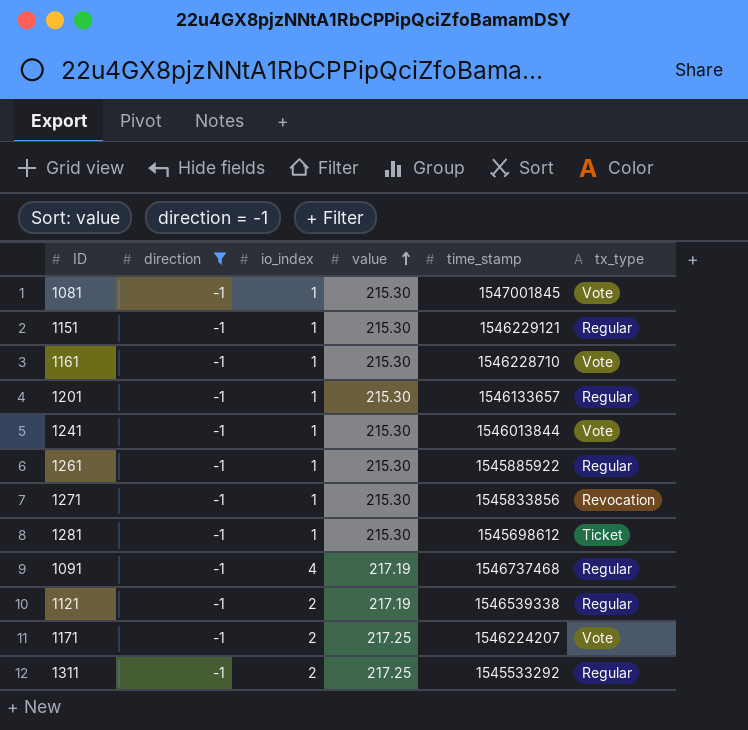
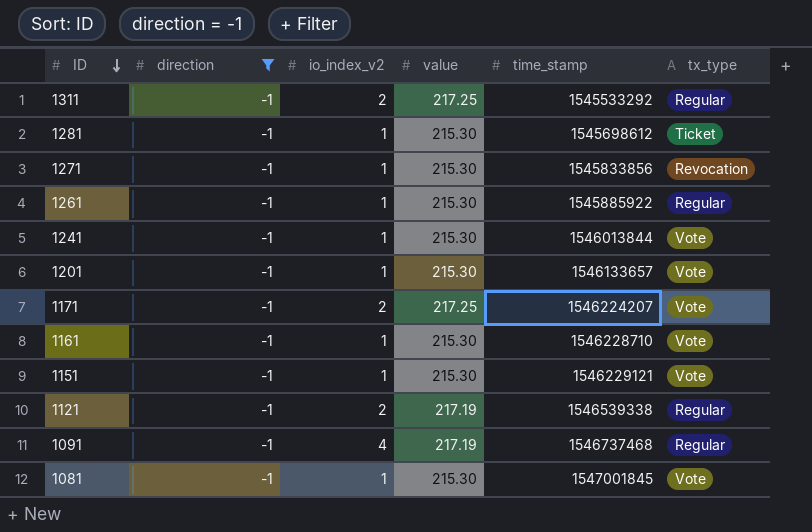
row order: value ascending -> ID descending
column name: io_index -> io_index_v2
1201 | tx_type: Regular -> Vote
1151 | tx_type: Regular -> Vote

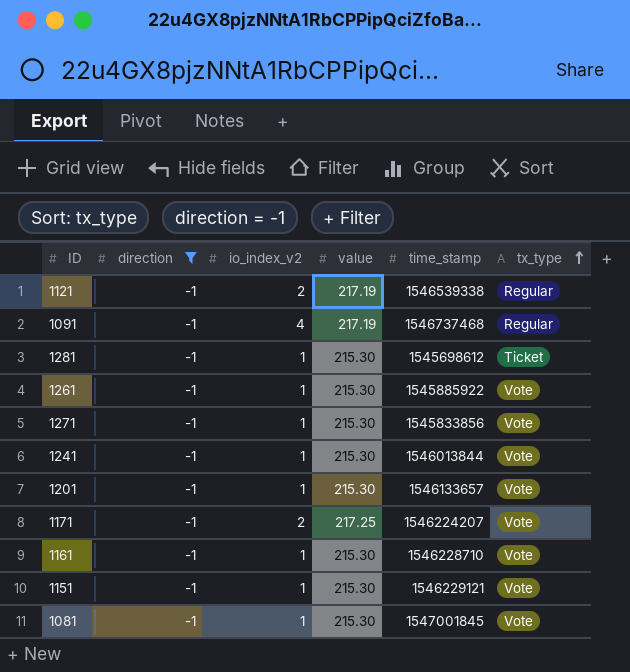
row order: ID descending -> tx_type ascending
row 1311: -1 | 2 | 217.25 | 1545533292 | Regular -> none
1261 | tx_type: Regular -> Vote
1271 | tx_type: Revocation -> Vote

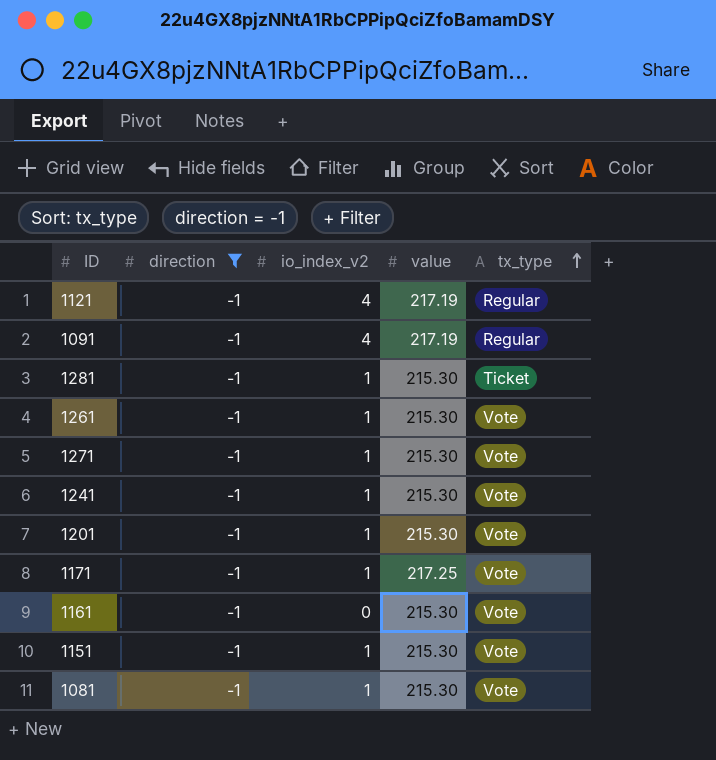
column time_stamp | position: 5 -> none
1121 | io_index_v2: 2 -> 4
1171 | io_index_v2: 2 -> 1
1161 | io_index_v2: 1 -> 0

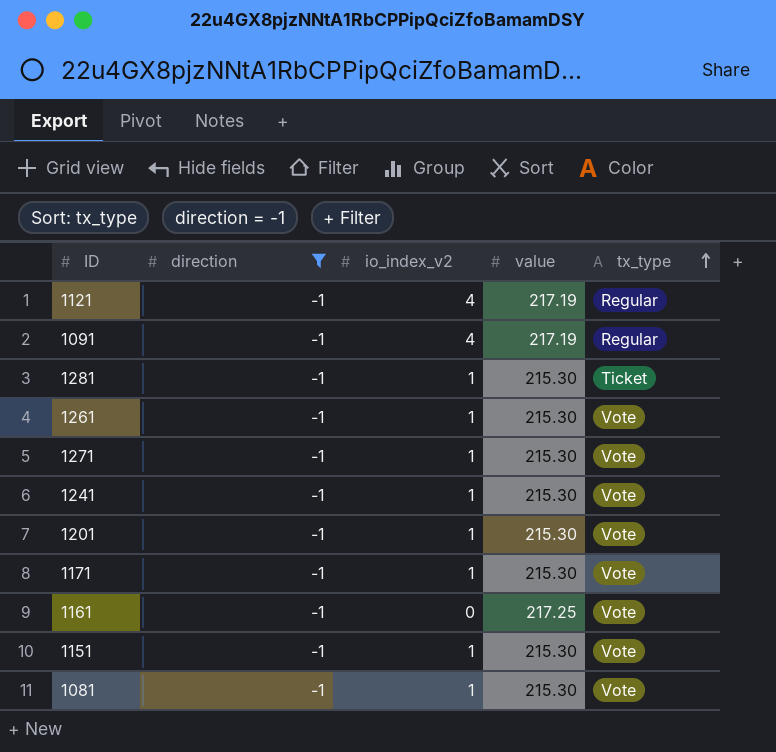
1171 | value: 217.25 -> 215.30
1161 | value: 215.30 -> 217.25

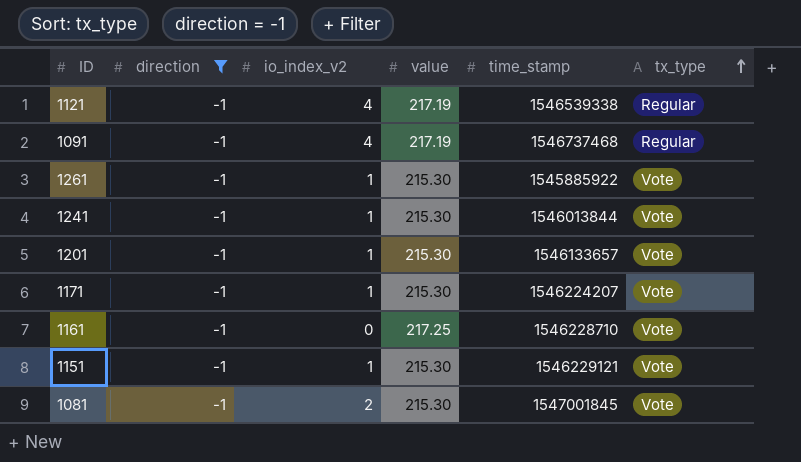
column time_stamp | position: none -> 5
row 1281: -1 | 1 | 215.30 | Ticket -> none
row 1271: -1 | 1 | 215.30 | Vote -> none
1081 | io_index_v2: 1 -> 2

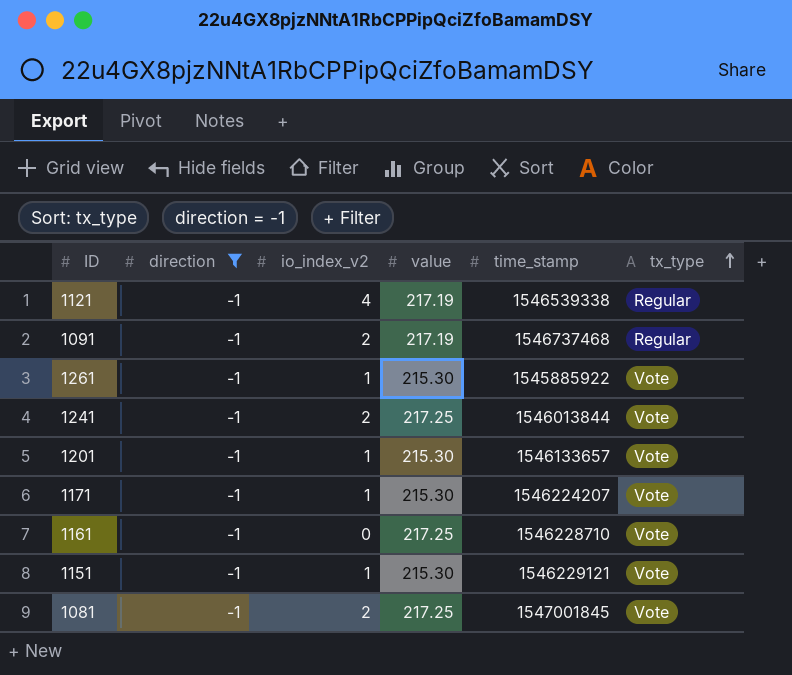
1091 | io_index_v2: 4 -> 2
1241 | io_index_v2: 1 -> 2
1241 | value: 215.30 -> 217.25
1081 | value: 215.30 -> 217.25

